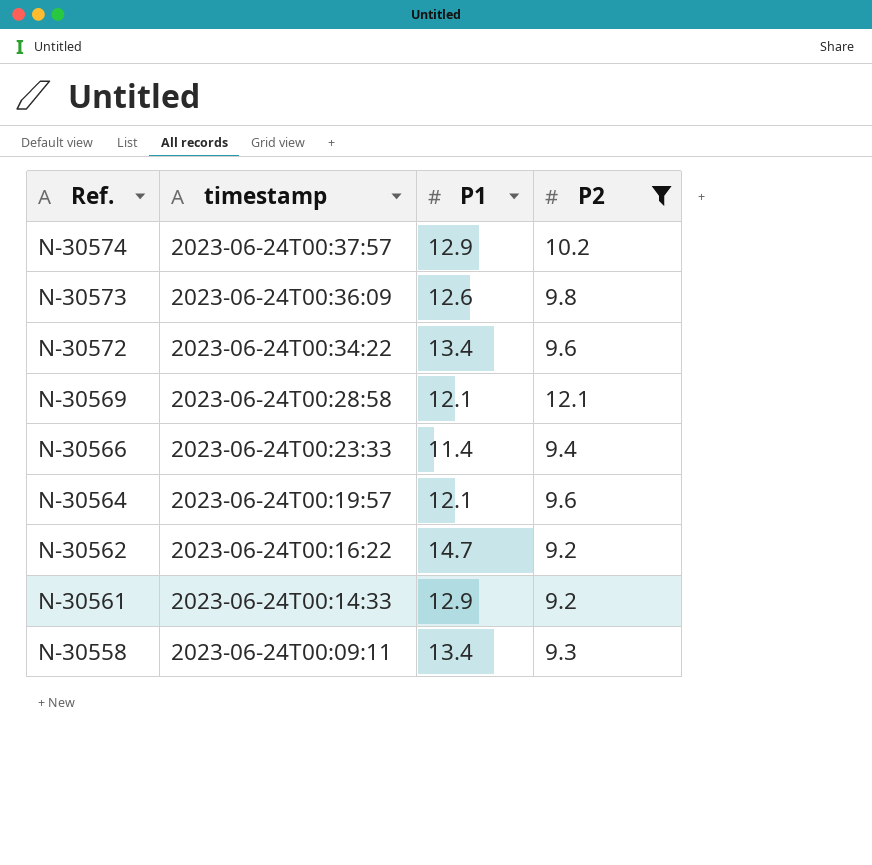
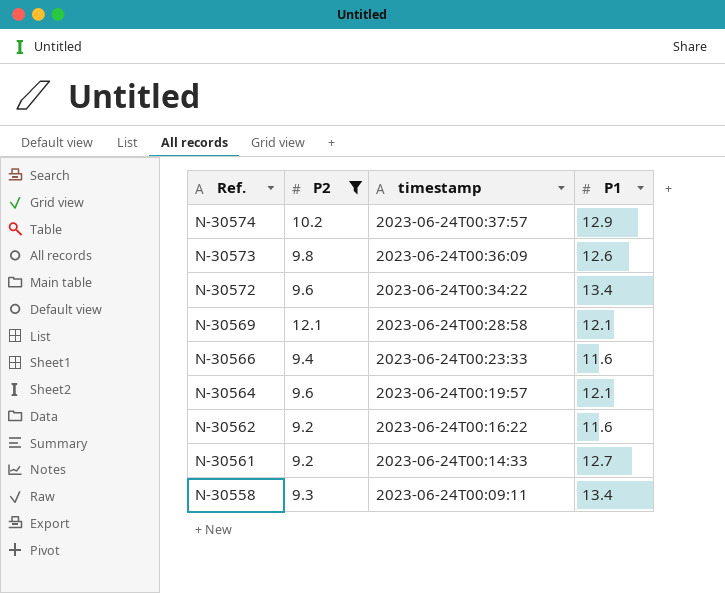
column P2 | position: 4 -> 2
N-30566 | P1: 11.4 -> 11.6
N-30562 | P1: 14.7 -> 11.6
N-30561 | P1: 12.9 -> 12.7

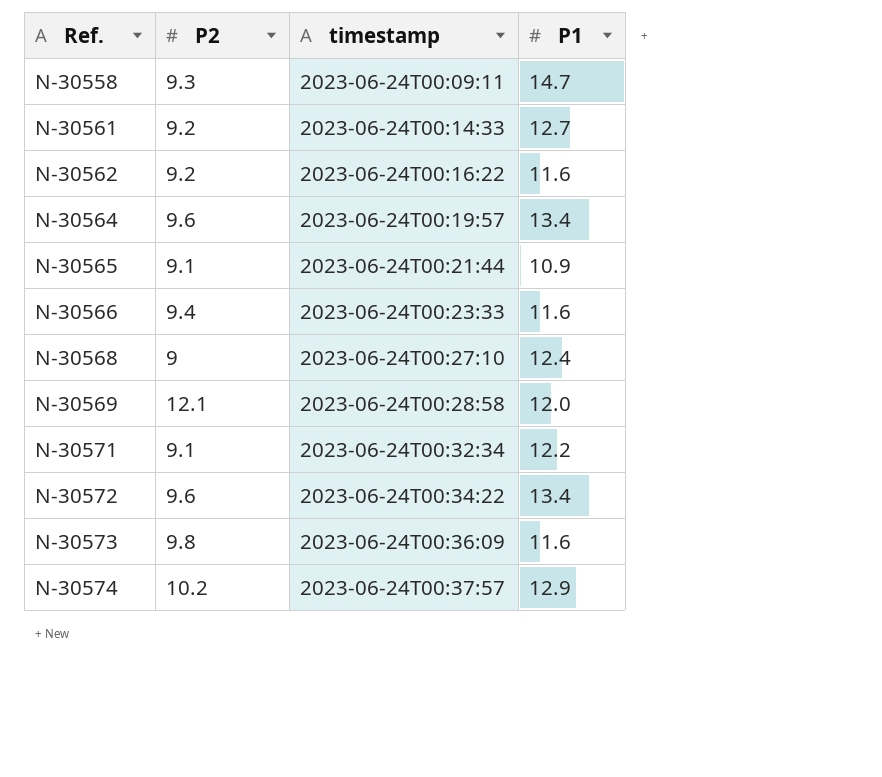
filter: P2 >= 9.2 -> none
row order: Ref. descending -> Ref. ascending
N-30558 | P1: 13.4 -> 14.7
N-30564 | P1: 12.1 -> 13.4
N-30569 | P1: 12.1 -> 12.0
N-30573 | P1: 12.6 -> 11.6

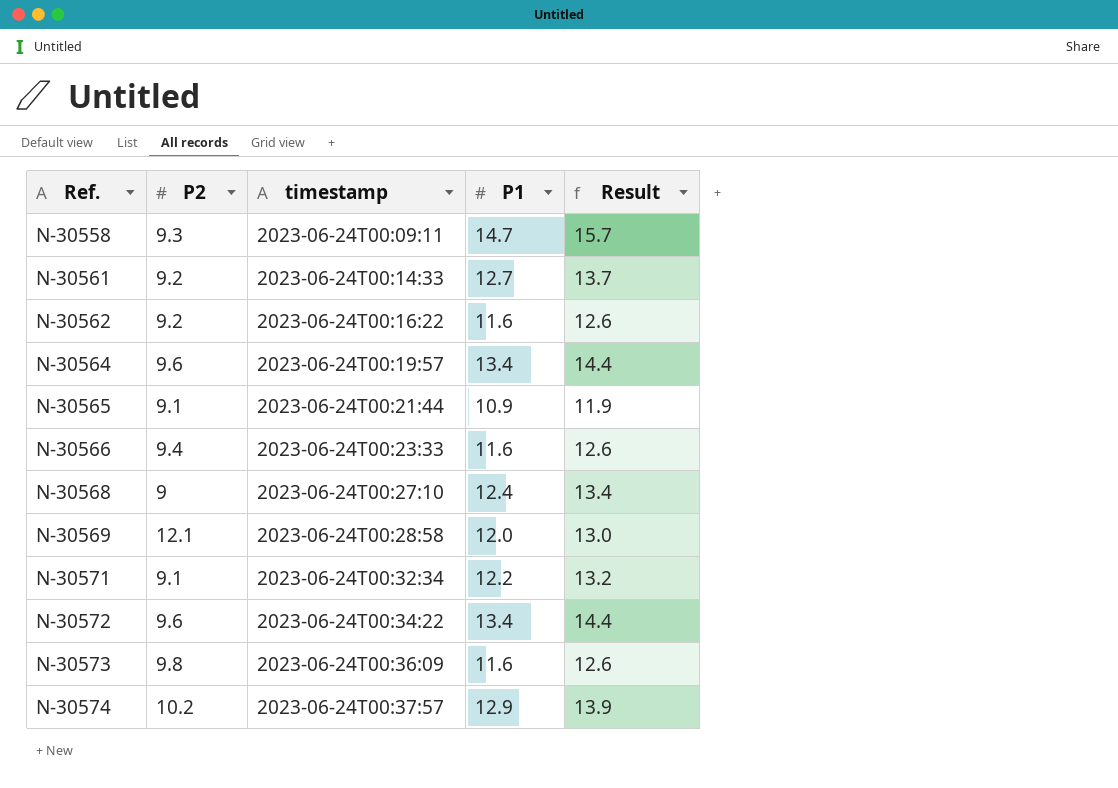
column Result | formula: none -> [P1] + 1

